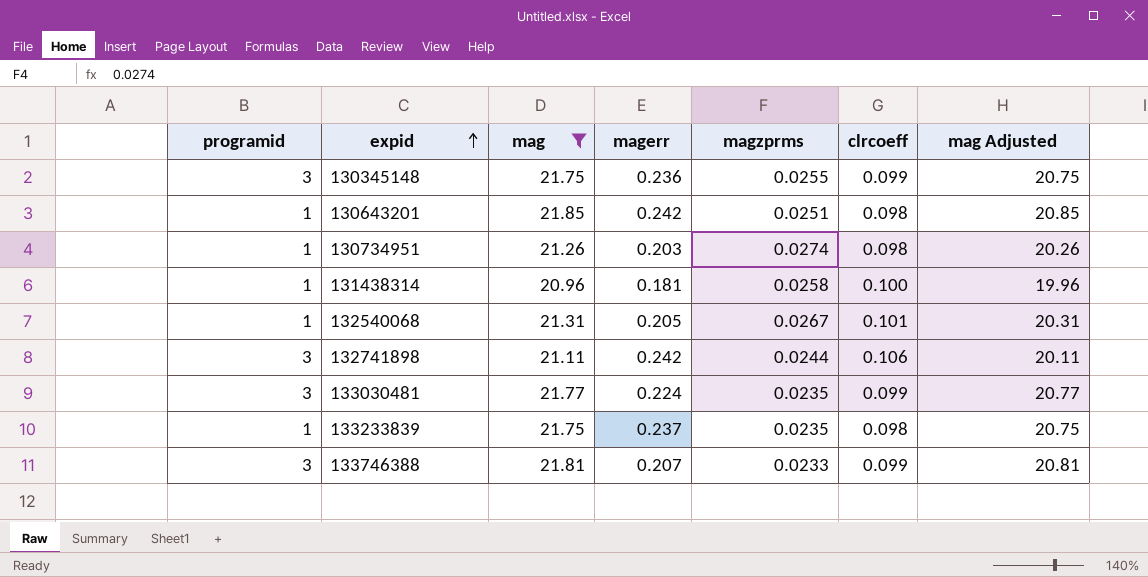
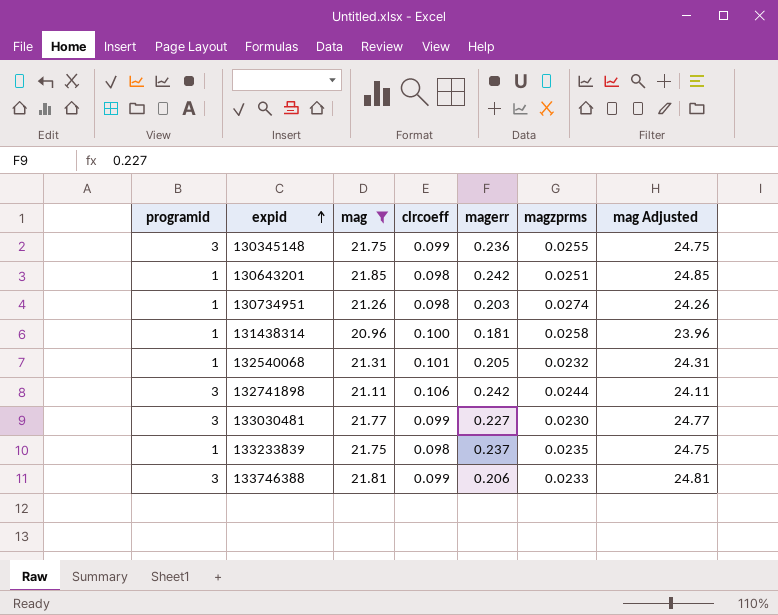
column clrcoeff | position: 6 -> 4
column mag Adjusted | formula: [mag] - 1 -> [mag] + 3
132540068 | magzprms: 0.0267 -> 0.0232
133030481 | magerr: 0.224 -> 0.227
133030481 | magzprms: 0.0235 -> 0.0230
133746388 | magerr: 0.207 -> 0.206

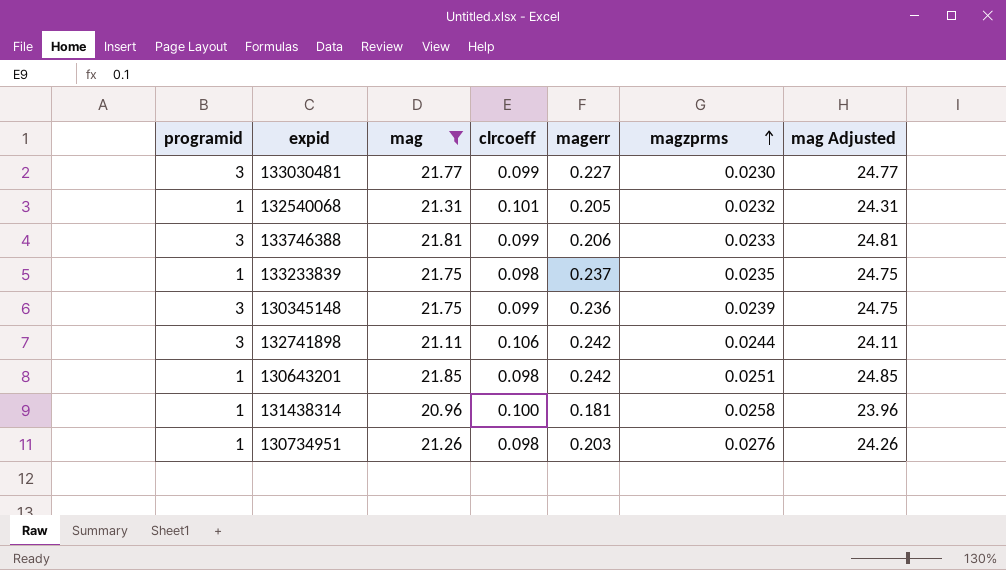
row order: expid ascending -> magzprms ascending
130345148 | magzprms: 0.0255 -> 0.0239
130734951 | magzprms: 0.0274 -> 0.0276

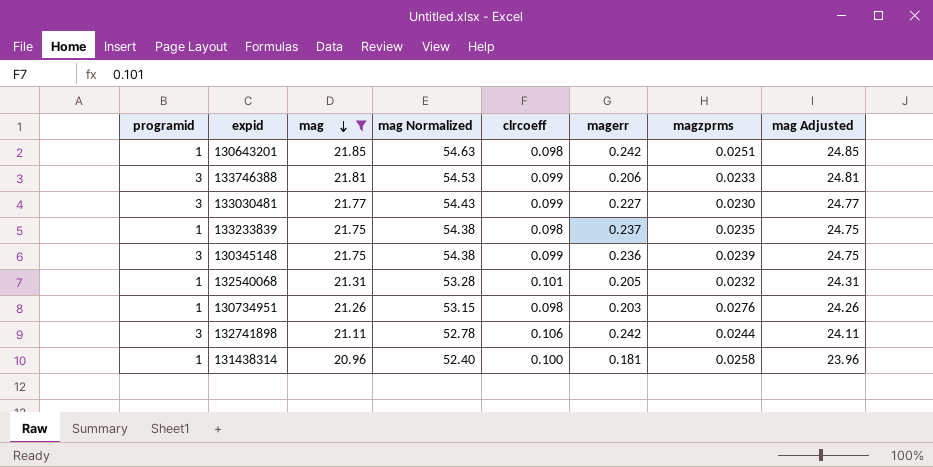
row order: magzprms ascending -> mag descending
column mag Normalized | formula: none -> [mag] * 2.5

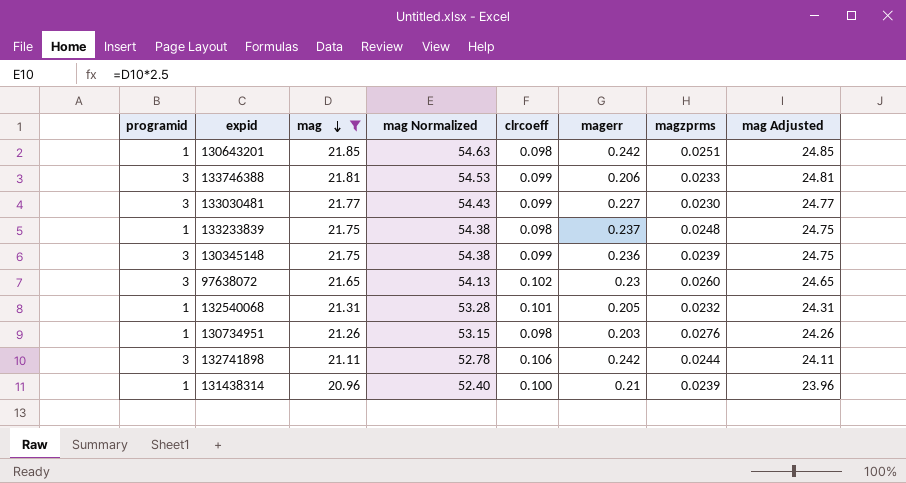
133233839 | magzprms: 0.0235 -> 0.0248
row 97638072: none -> 3 | 21.65 | 54.13 | 0.102 | 0.23 | 0.0260 | 24.65
131438314 | magerr: 0.181 -> 0.21
131438314 | magzprms: 0.0258 -> 0.0239

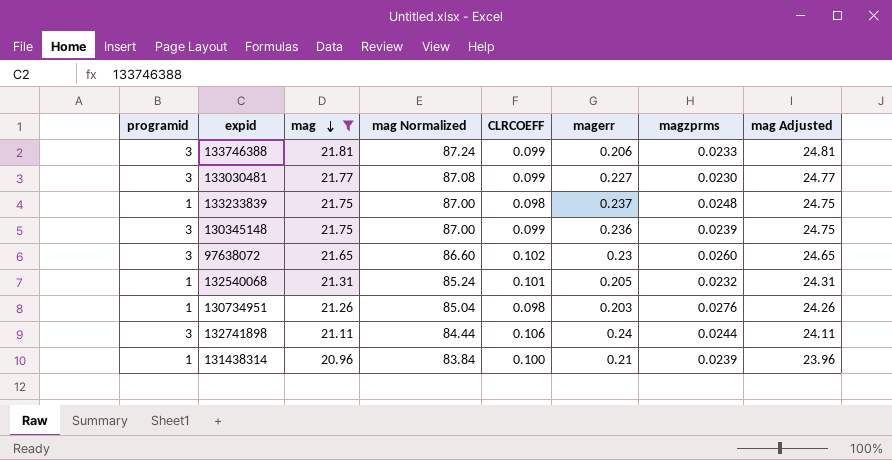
column mag Normalized | formula: [mag] * 2.5 -> [mag] * 4
column name: clrcoeff -> CLRCOEFF
row 130643201: 1 | 21.85 | 54.63 | 0.098 | 0.242 | 0.0251 | 24.85 -> none
132741898 | magerr: 0.242 -> 0.24

